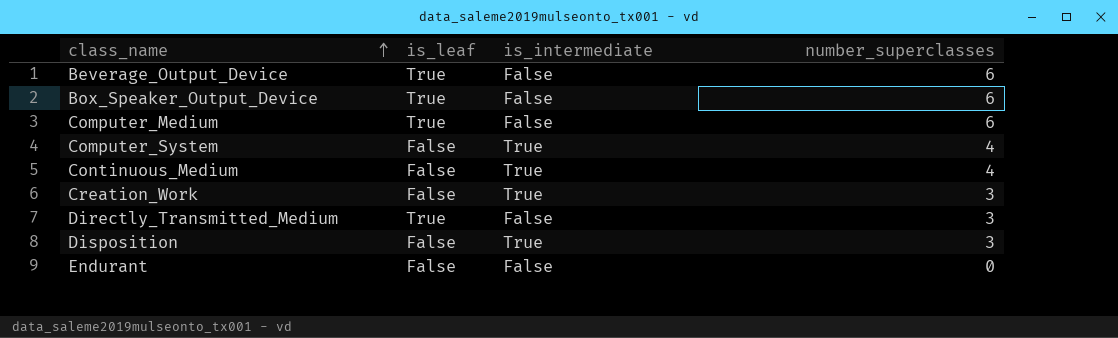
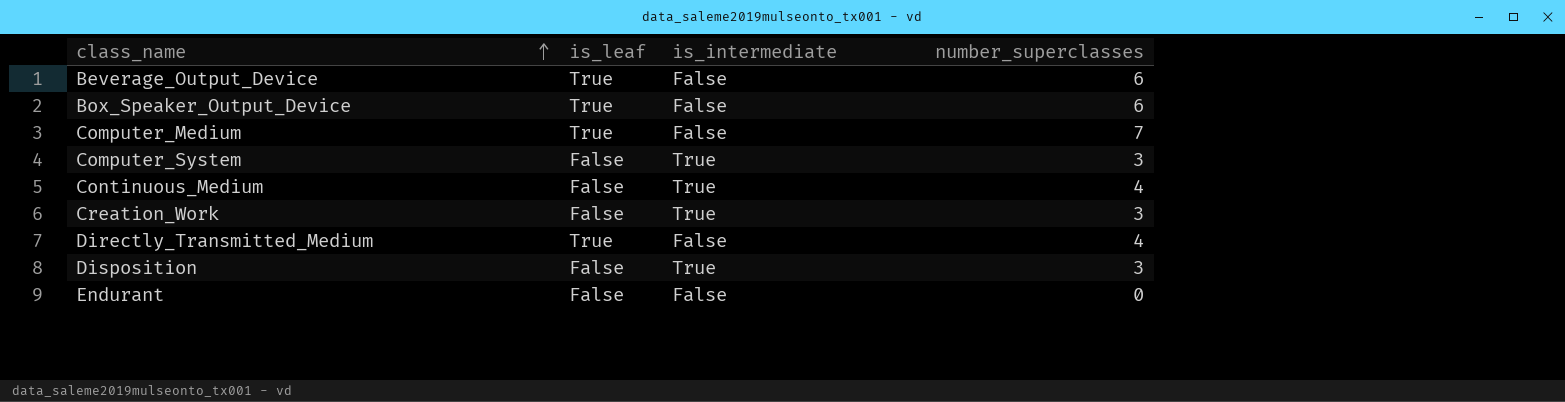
Computer_Medium | number_superclasses: 6 -> 7
Computer_System | number_superclasses: 4 -> 3
Directly_Transmitted_Medium | number_superclasses: 3 -> 4

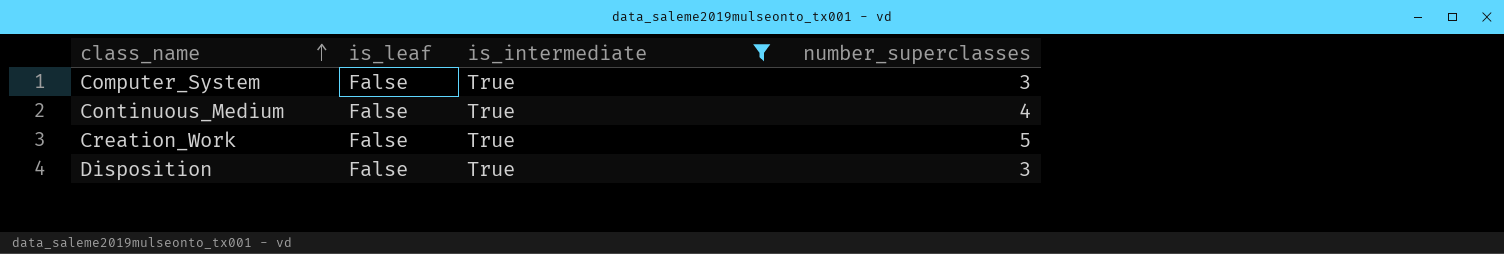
filter: none -> is_intermediate = True
Creation_Work | number_superclasses: 3 -> 5

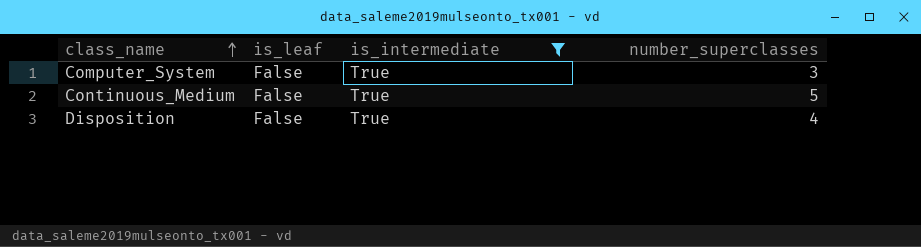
row Creation_Work: False | True | 5 -> none
Continuous_Medium | number_superclasses: 4 -> 5
Disposition | number_superclasses: 3 -> 4

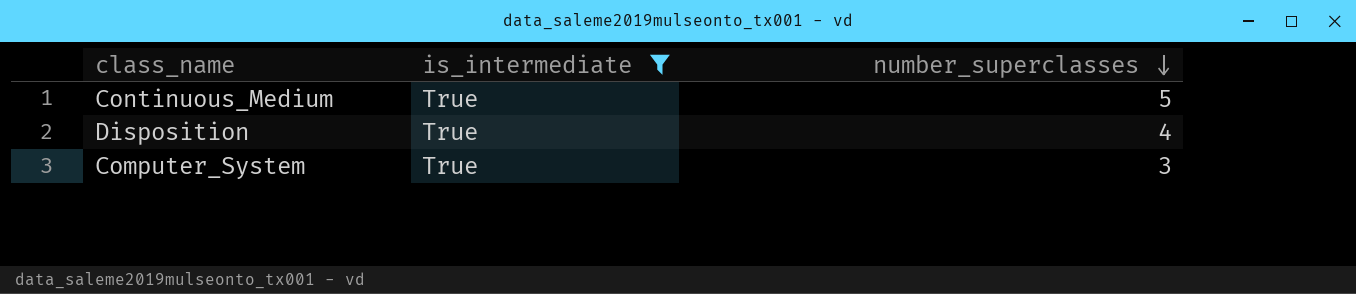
row order: class_name ascending -> number_superclasses descending
column is_leaf | position: 2 -> none

